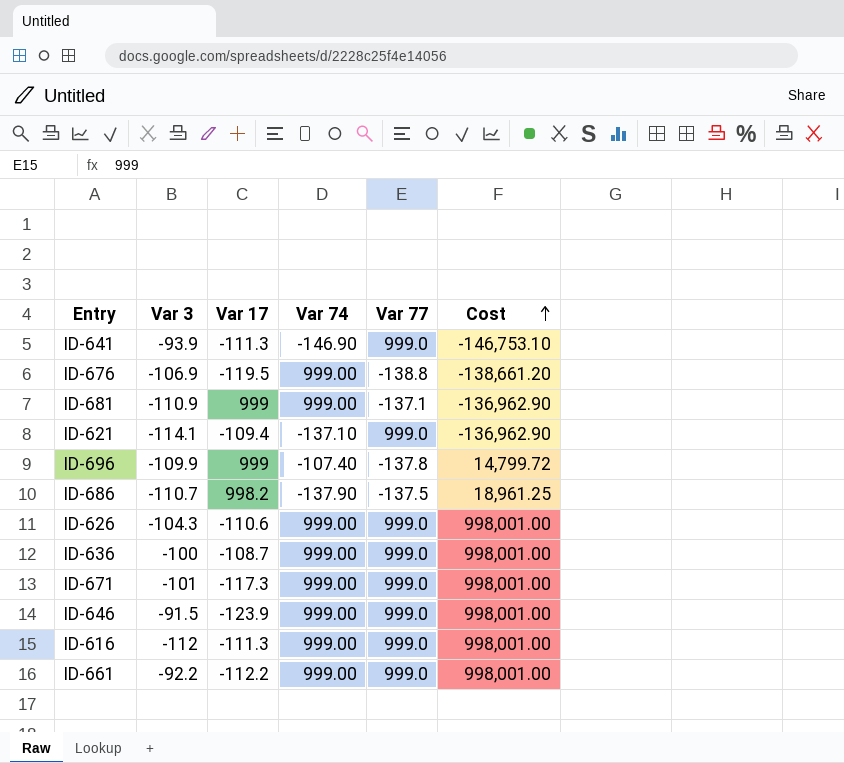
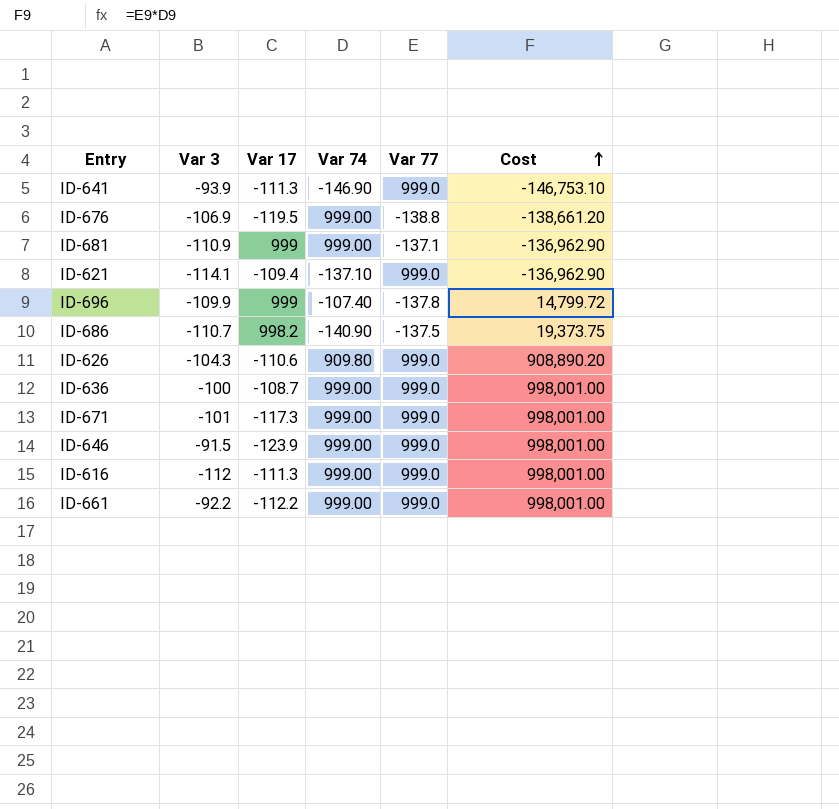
ID-686 | Var 74: -137.90 -> -140.90
ID-686 | Cost: 18,961.25 -> 19,373.75
ID-626 | Var 74: 999.00 -> 909.80
ID-626 | Cost: 998,001.00 -> 908,890.20

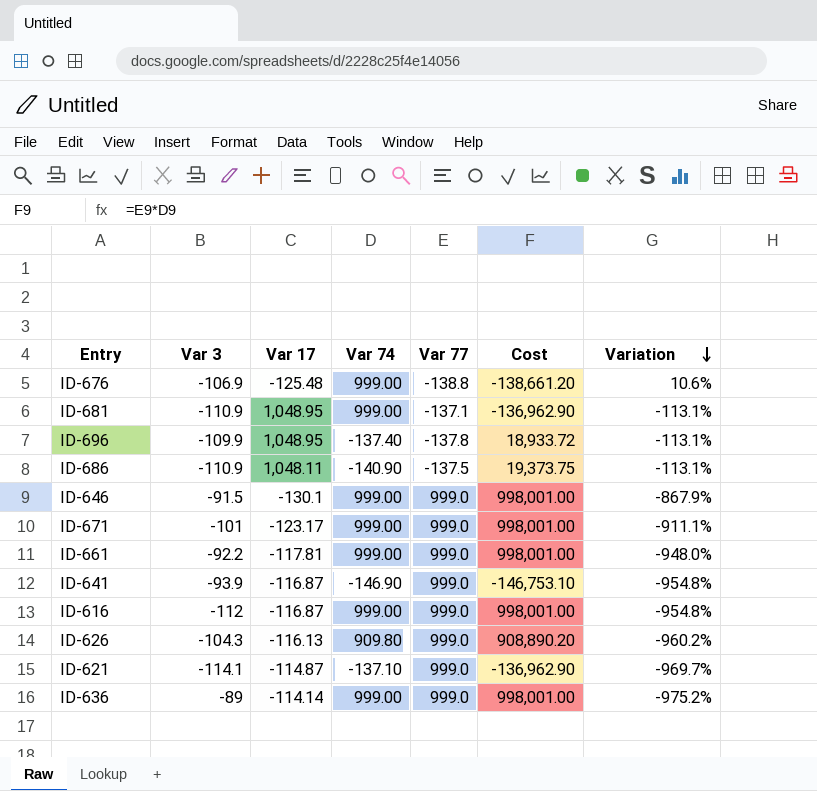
row order: Cost ascending -> Variation descending
column Variation | formula: none -> ([Var 77] - [Var 17]) / [Var 17]
ID-676 | Var 17: -119.5 -> -125.48
ID-681 | Var 17: 999 -> 1,048.95
ID-696 | Var 17: 999 -> 1,048.95
ID-696 | Var 74: -107.40 -> -137.40
ID-696 | Cost: 14,799.72 -> 18,933.72
ID-686 | Var 3: -110.7 -> -110.9
ID-686 | Var 17: 998.2 -> 1,048.11
ID-646 | Var 17: -123.9 -> -130.1
ID-671 | Var 17: -117.3 -> -123.17
ID-661 | Var 17: -112.2 -> -117.81
ID-641 | Var 17: -111.3 -> -116.87
ID-616 | Var 17: -111.3 -> -116.87
ID-626 | Var 17: -110.6 -> -116.13
ID-621 | Var 17: -109.4 -> -114.87
ID-636 | Var 3: -100 -> -89
ID-636 | Var 17: -108.7 -> -114.14

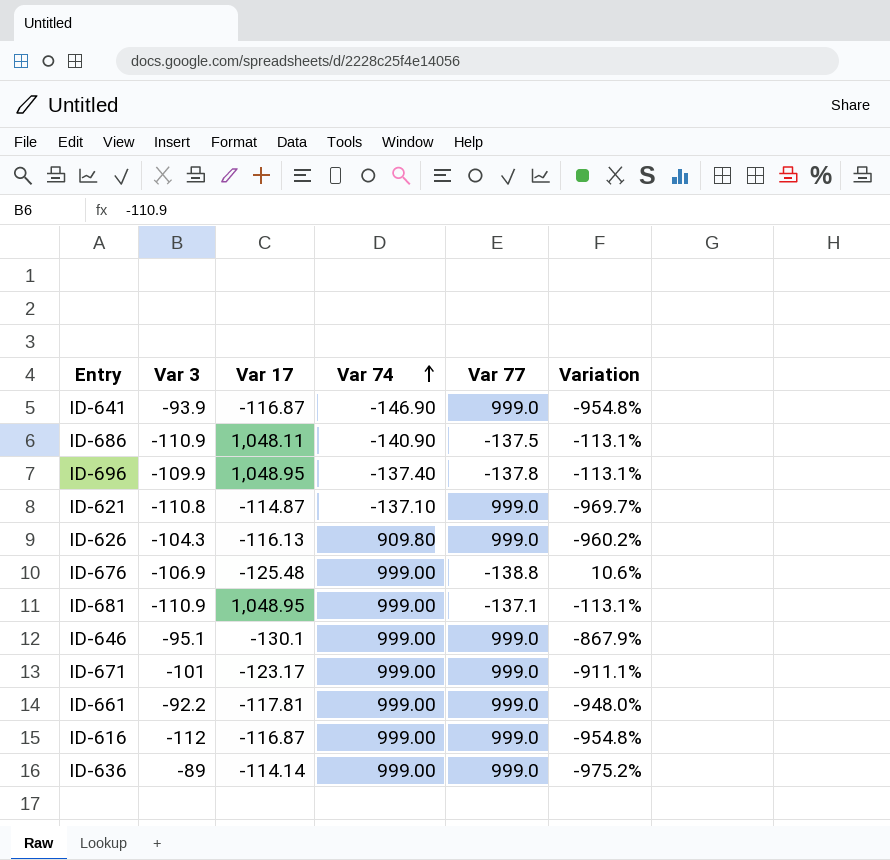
row order: Variation descending -> Var 74 ascending
column Cost | formula: [Var 74] * [Var 77] -> none
ID-621 | Var 3: -114.1 -> -110.8
ID-646 | Var 3: -91.5 -> -95.1

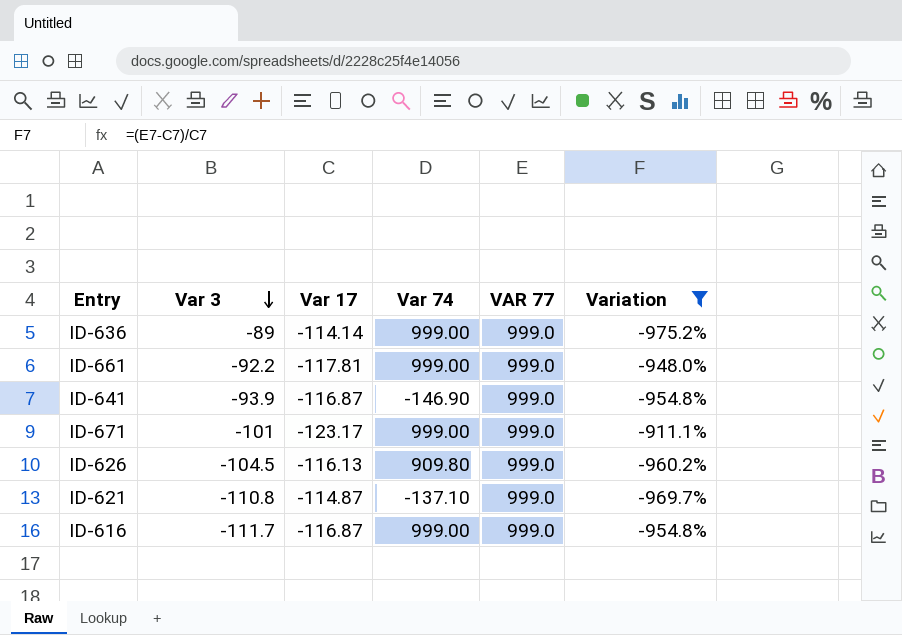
filter: none -> Variation <= -911.1%
row order: Var 74 ascending -> Var 3 descending
column name: Var 77 -> VAR 77
ID-626 | Var 3: -104.3 -> -104.5
ID-616 | Var 3: -112 -> -111.7

